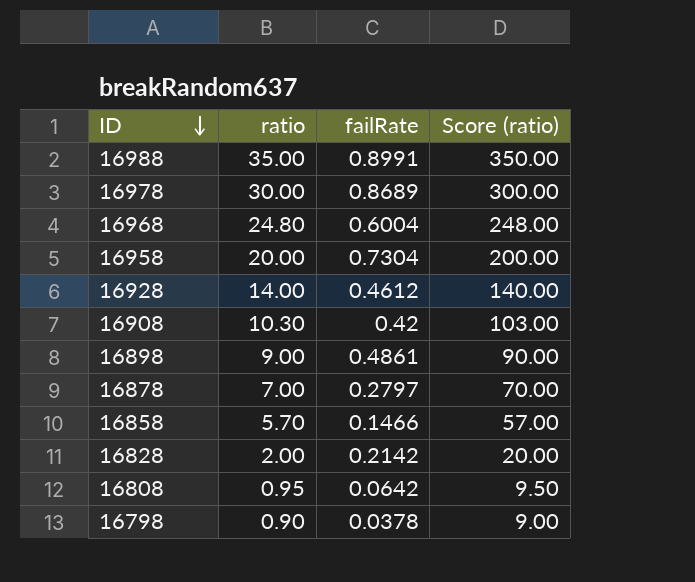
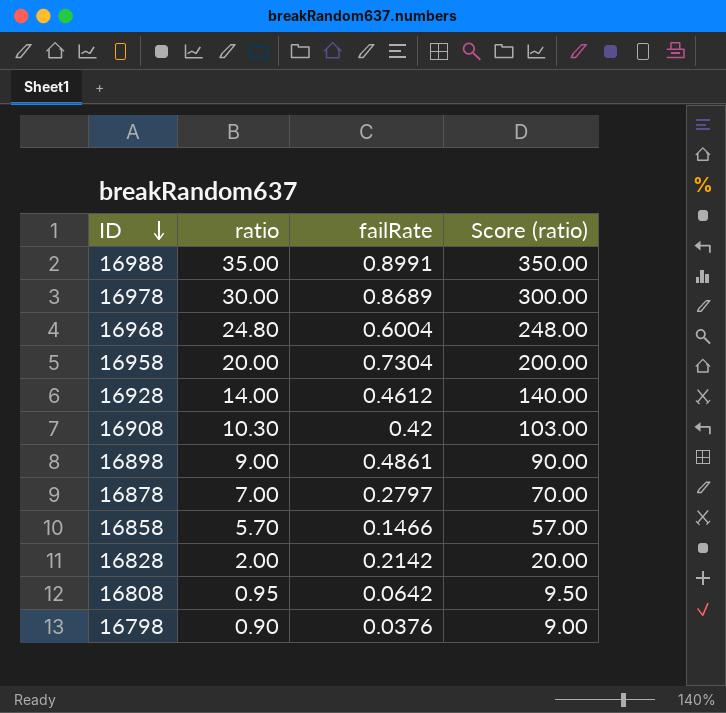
16798 | failRate: 0.0378 -> 0.0376

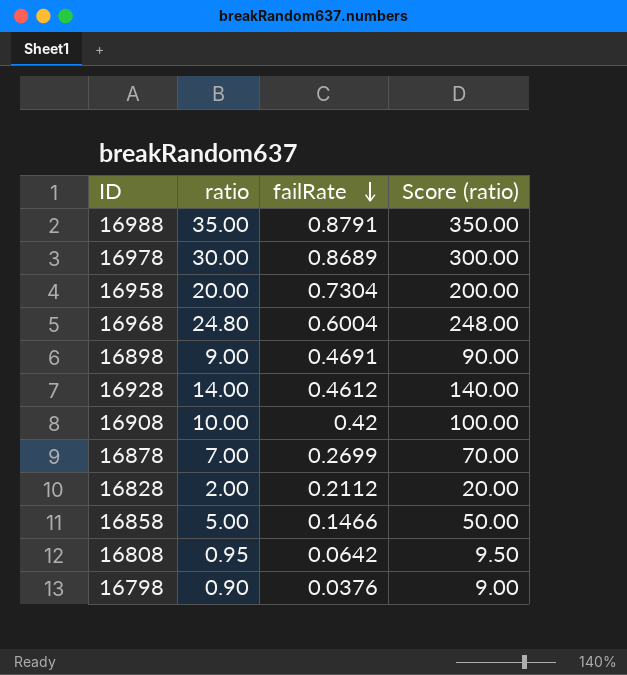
row order: ID descending -> failRate descending
16988 | failRate: 0.8991 -> 0.8791
16898 | failRate: 0.4861 -> 0.4691
16908 | ratio: 10.30 -> 10.00
16908 | Score (ratio): 103.00 -> 100.00
16878 | failRate: 0.2797 -> 0.2699
16828 | failRate: 0.2142 -> 0.2112
16858 | ratio: 5.70 -> 5.00
16858 | Score (ratio): 57.00 -> 50.00

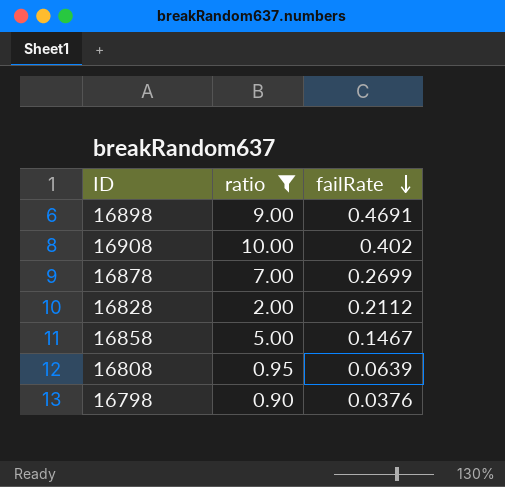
filter: none -> ratio <= 10.00
column Score (ratio) | formula: [ratio] * 10 -> none
16908 | failRate: 0.42 -> 0.402
16858 | failRate: 0.1466 -> 0.1467
16808 | failRate: 0.0642 -> 0.0639

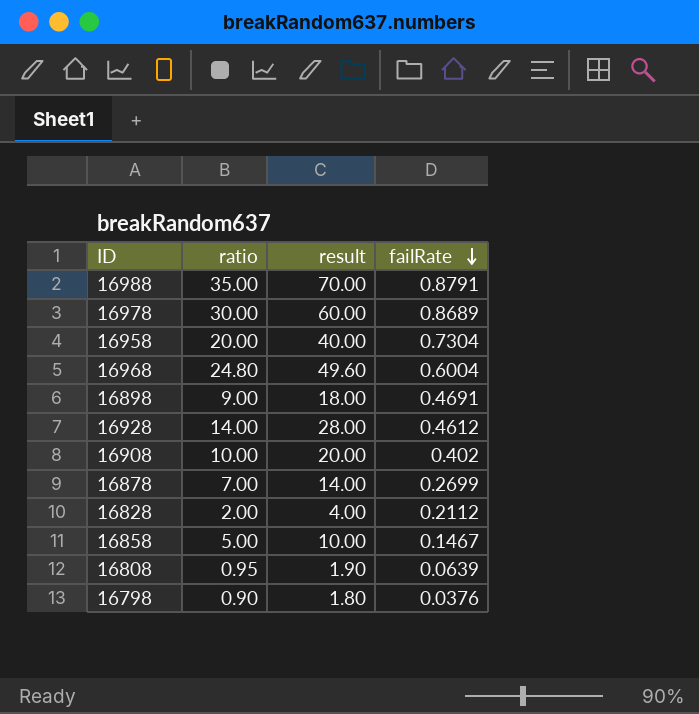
filter: ratio <= 10.00 -> none
column result | formula: none -> [ratio] * 2

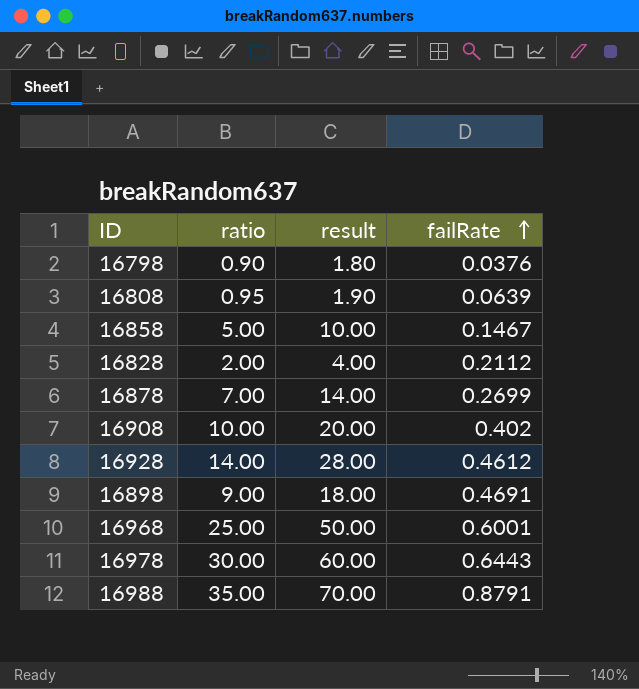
row order: failRate descending -> failRate ascending
row 16958: 20.00 | 40.00 | 0.7304 -> none
16968 | ratio: 24.80 -> 25.00
16968 | result: 49.60 -> 50.00
16968 | failRate: 0.6004 -> 0.6001
16978 | failRate: 0.8689 -> 0.6443

